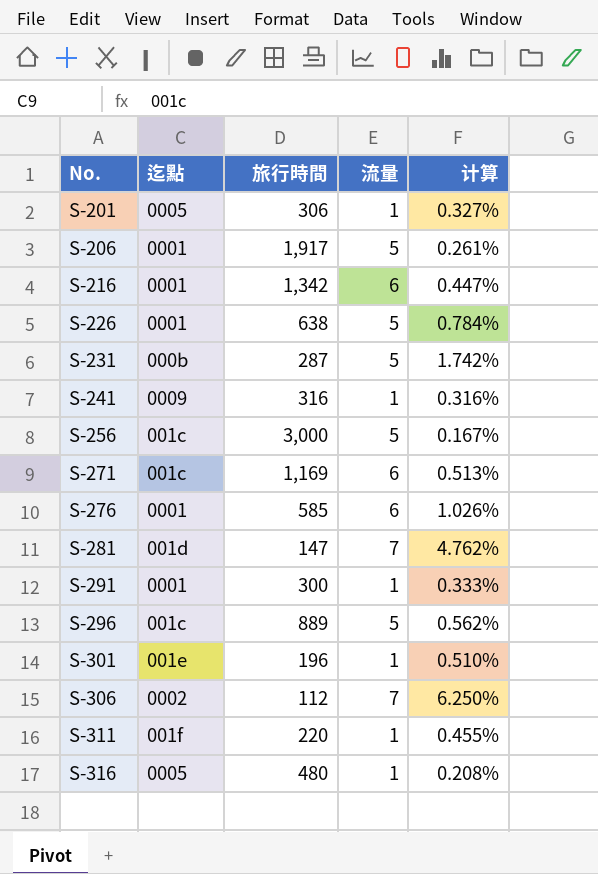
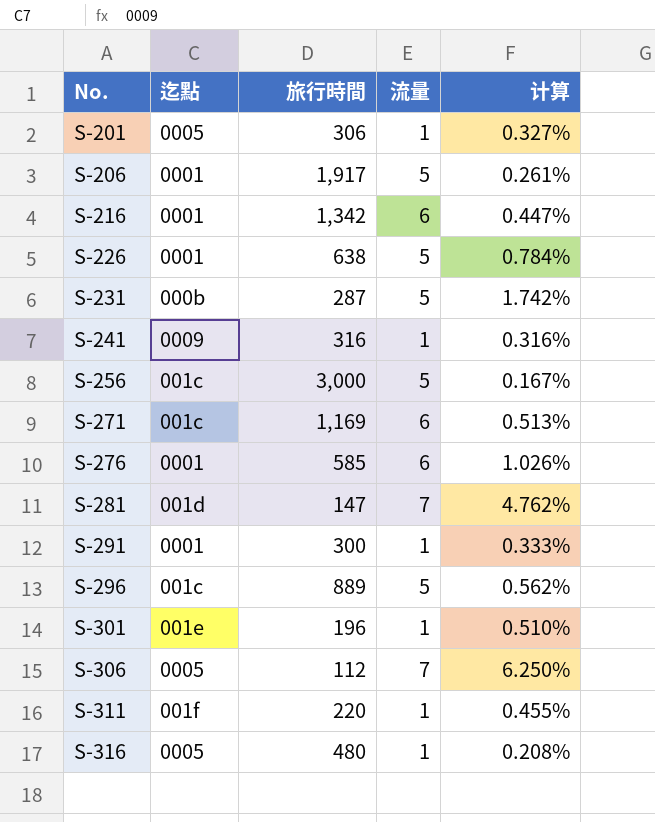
S-306 | 迄點: 0002 -> 0005

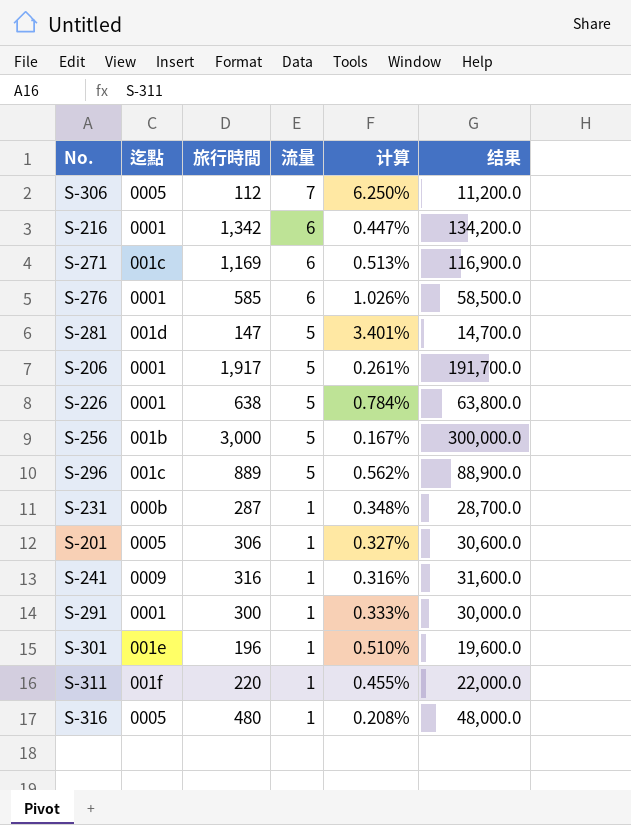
row order: No. ascending -> 流量 descending
column 结果 | formula: none -> [旅行時間] * 100
S-281 | 流量: 7 -> 5
S-281 | 计算: 4.762% -> 3.401%
S-256 | 迄點: 001c -> 001b
S-231 | 流量: 5 -> 1
S-231 | 计算: 1.742% -> 0.348%

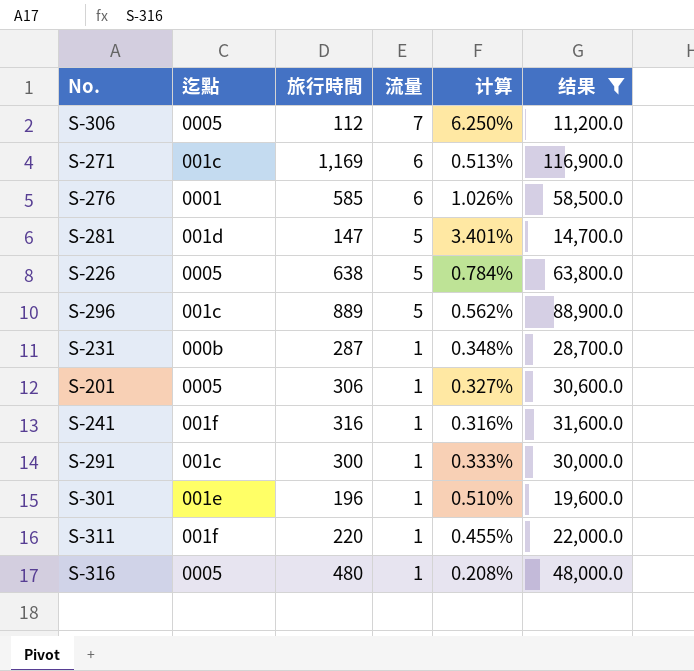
filter: none -> 结果 <= 116,900.0
S-226 | 迄點: 0001 -> 0005
S-241 | 迄點: 0009 -> 001f
S-291 | 迄點: 0001 -> 001c

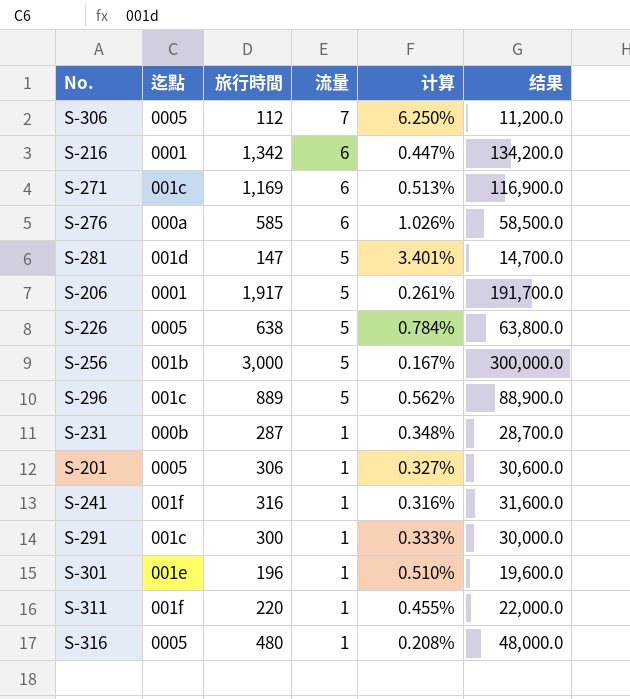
filter: 结果 <= 116,900.0 -> none
S-276 | 迄點: 0001 -> 000a

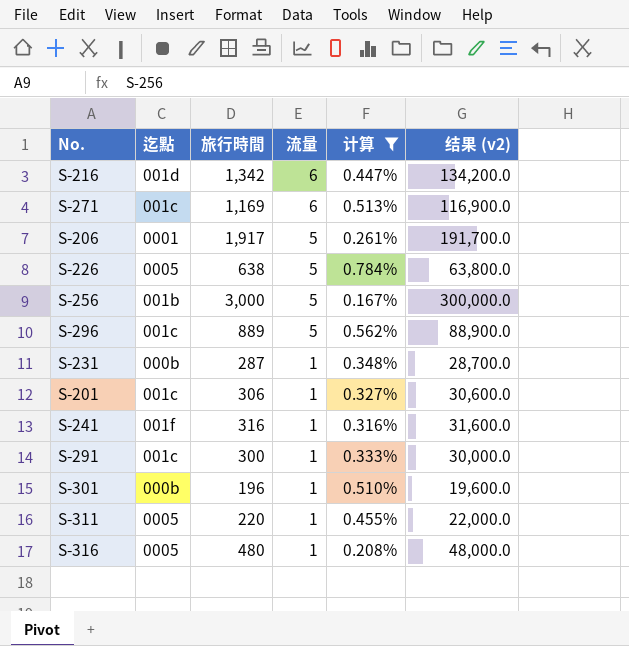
filter: none -> 计算 <= 0.784%
column name: 结果 -> 结果 (v2)
S-216 | 迄點: 0001 -> 001d
S-201 | 迄點: 0005 -> 001c
S-301 | 迄點: 001e -> 000b
S-311 | 迄點: 001f -> 0005

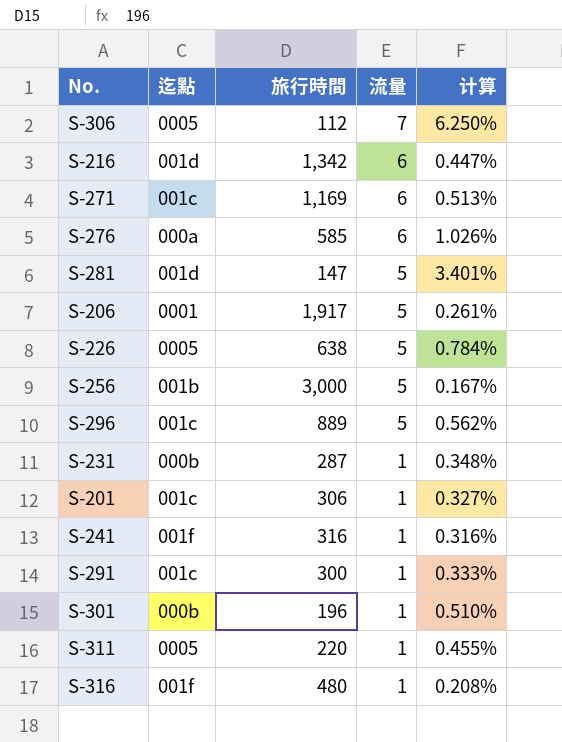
filter: 计算 <= 0.784% -> none
column 结果 (v2) | formula: [旅行時間] * 100 -> none
S-316 | 迄點: 0005 -> 001f

